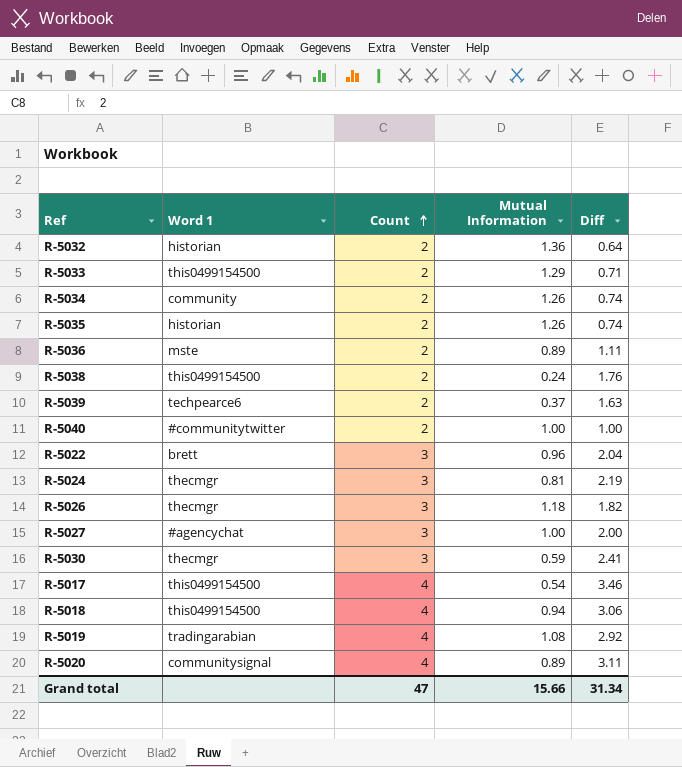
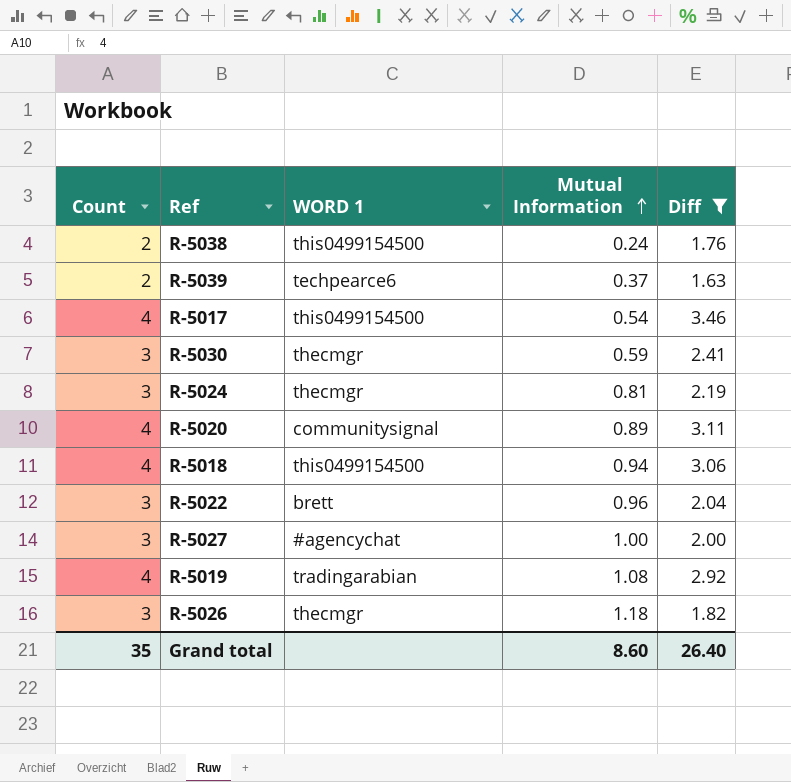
filter: none -> Diff >= 1.63
row order: Count ascending -> Mutual Information ascending
column Count | position: 3 -> 1
column name: Word 1 -> WORD 1
Grand total | Count: 47 -> 35
Grand total | Mutual Information: 15.66 -> 8.60
Grand total | Diff: 31.34 -> 26.40

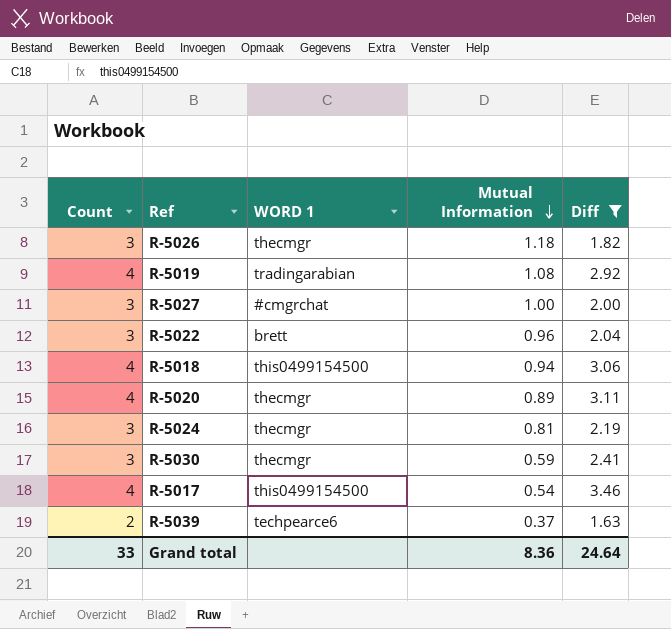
row order: Mutual Information ascending -> Mutual Information descending
row R-5038: 2 | this0499154500 | 0.24 | 1.76 -> none
R-5027 | WORD 1: #agencychat -> #cmgrchat
R-5020 | WORD 1: communitysignal -> thecmgr
Grand total | Count: 35 -> 33
Grand total | Mutual Information: 8.60 -> 8.36
Grand total | Diff: 26.40 -> 24.64

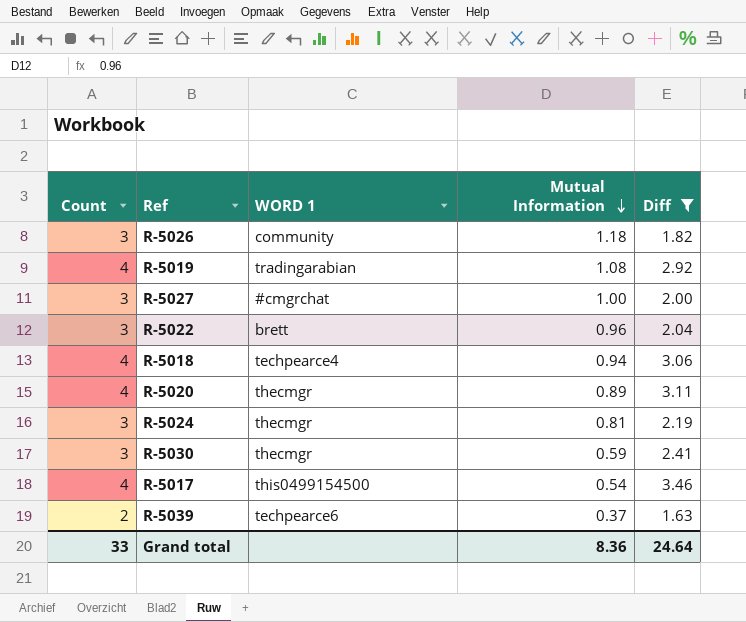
R-5026 | WORD 1: thecmgr -> community
R-5018 | WORD 1: this0499154500 -> techpearce4

